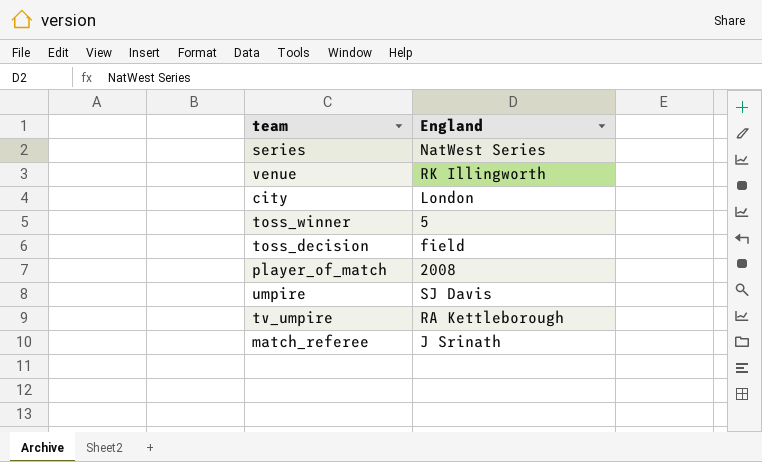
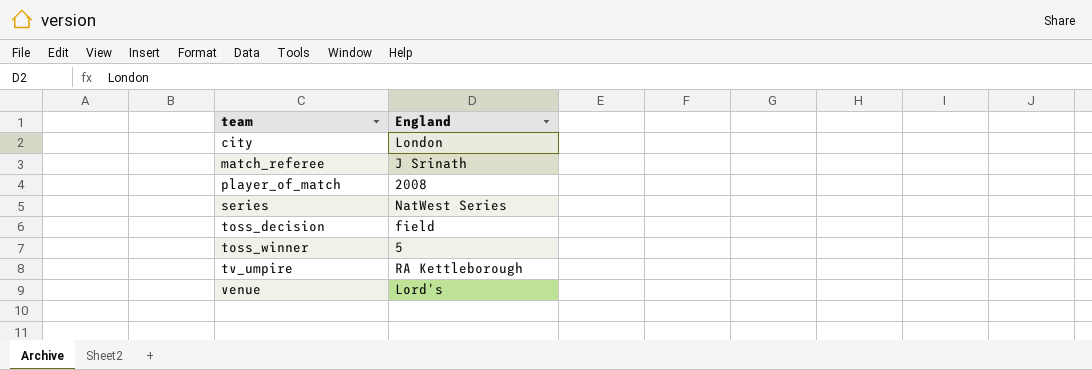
row order: none -> team ascending
row umpire: SJ Davis -> none
venue | England: RK Illingworth -> Lord's

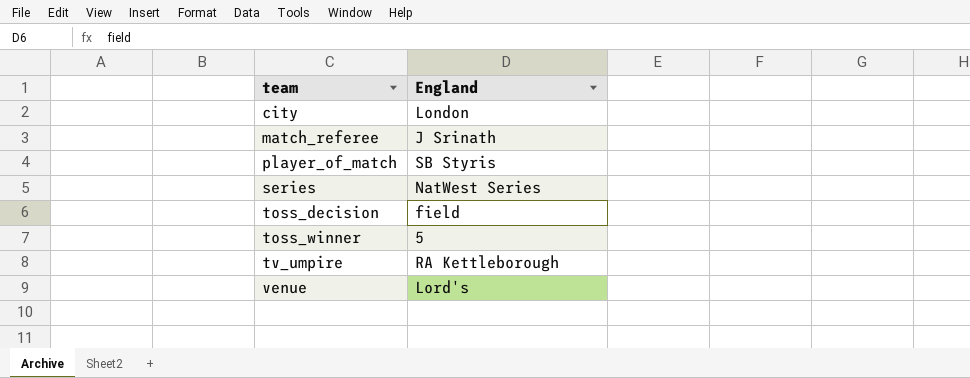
player_of_match | England: 2008 -> SB Styris

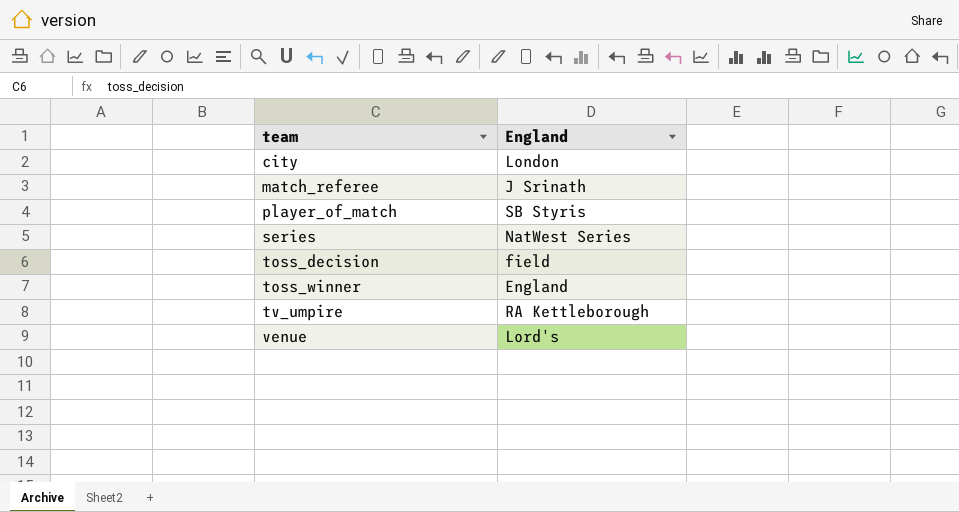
toss_winner | England: 5 -> England

